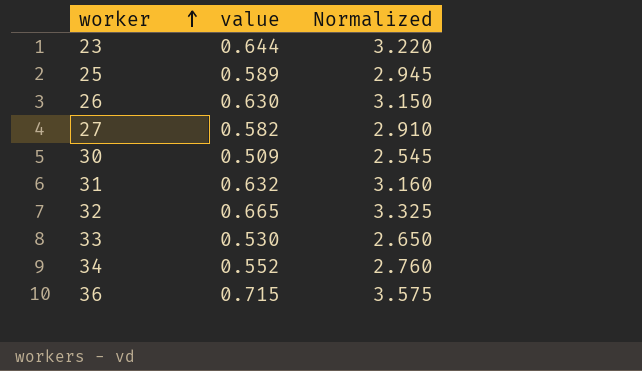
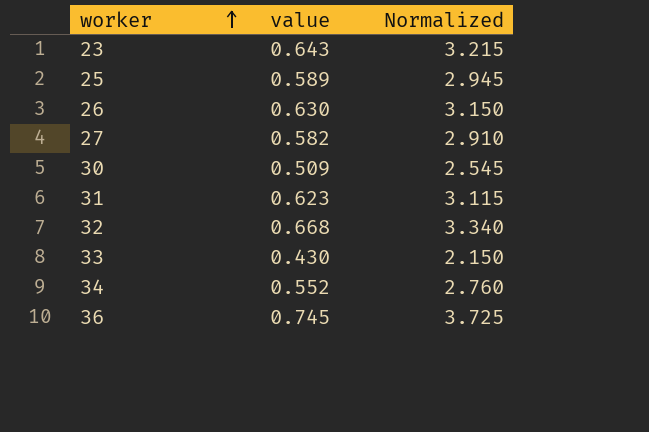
23 | value: 0.644 -> 0.643
23 | Normalized: 3.220 -> 3.215
31 | value: 0.632 -> 0.623
31 | Normalized: 3.160 -> 3.115
32 | value: 0.665 -> 0.668
32 | Normalized: 3.325 -> 3.340
33 | value: 0.530 -> 0.430
33 | Normalized: 2.650 -> 2.150
36 | value: 0.715 -> 0.745
36 | Normalized: 3.575 -> 3.725

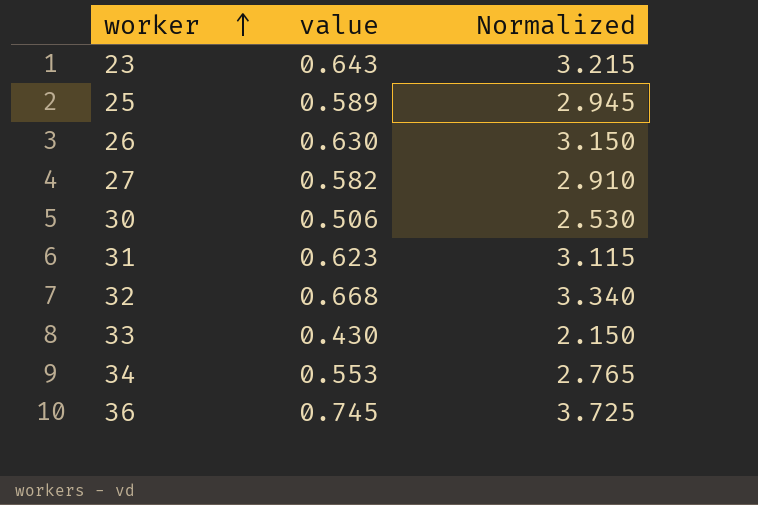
30 | value: 0.509 -> 0.506
30 | Normalized: 2.545 -> 2.530
34 | value: 0.552 -> 0.553
34 | Normalized: 2.760 -> 2.765

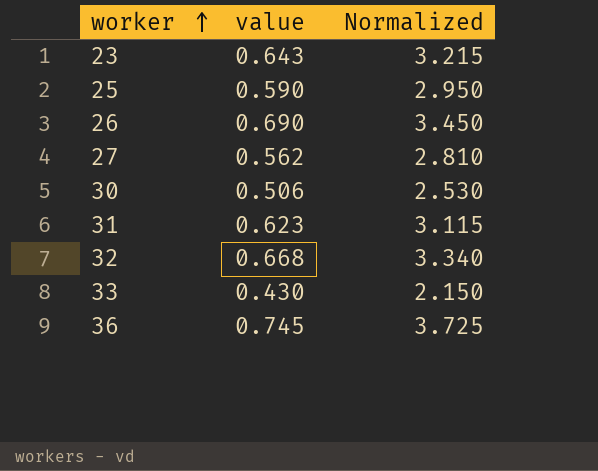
row 34: 0.553 | 2.765 -> none
25 | value: 0.589 -> 0.590
25 | Normalized: 2.945 -> 2.950
26 | value: 0.630 -> 0.690
26 | Normalized: 3.150 -> 3.450
27 | value: 0.582 -> 0.562
27 | Normalized: 2.910 -> 2.810

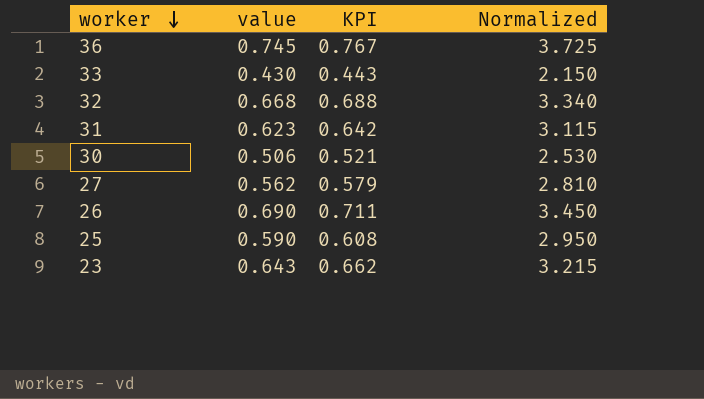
row order: worker ascending -> worker descending
column KPI | formula: none -> [value] * 1.03

